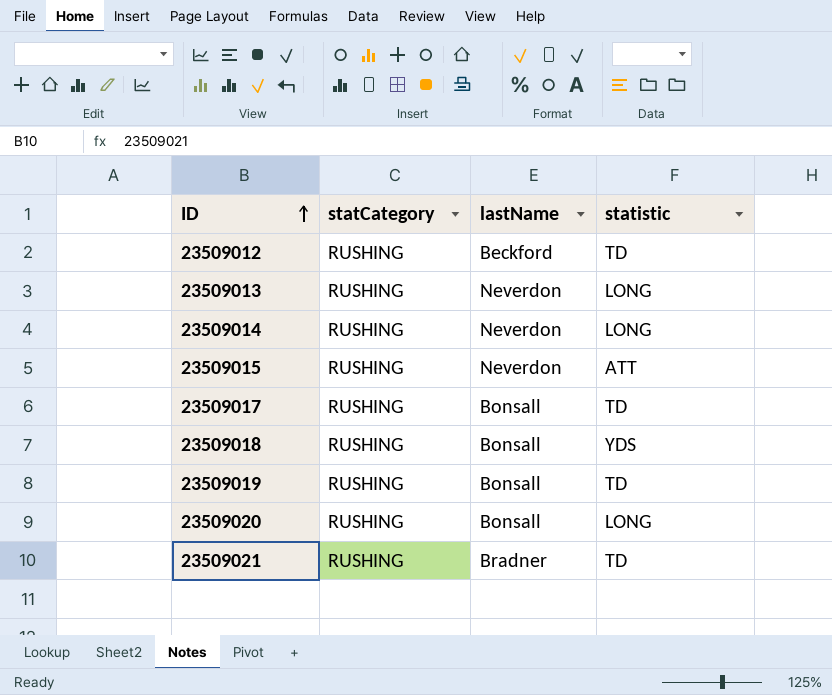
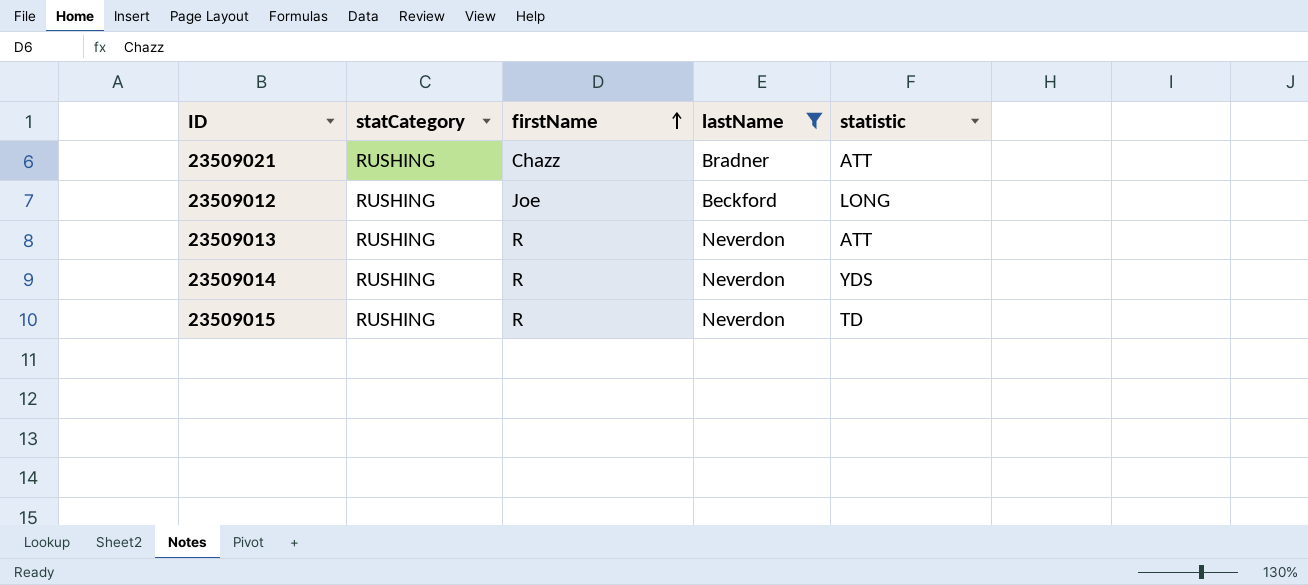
filter: none -> lastName != Bonsall
row order: ID ascending -> firstName ascending
column firstName | position: none -> 3
23509021 | statistic: TD -> ATT
23509012 | statistic: TD -> LONG
23509013 | statistic: LONG -> ATT
23509014 | statistic: LONG -> YDS
23509015 | statistic: ATT -> TD

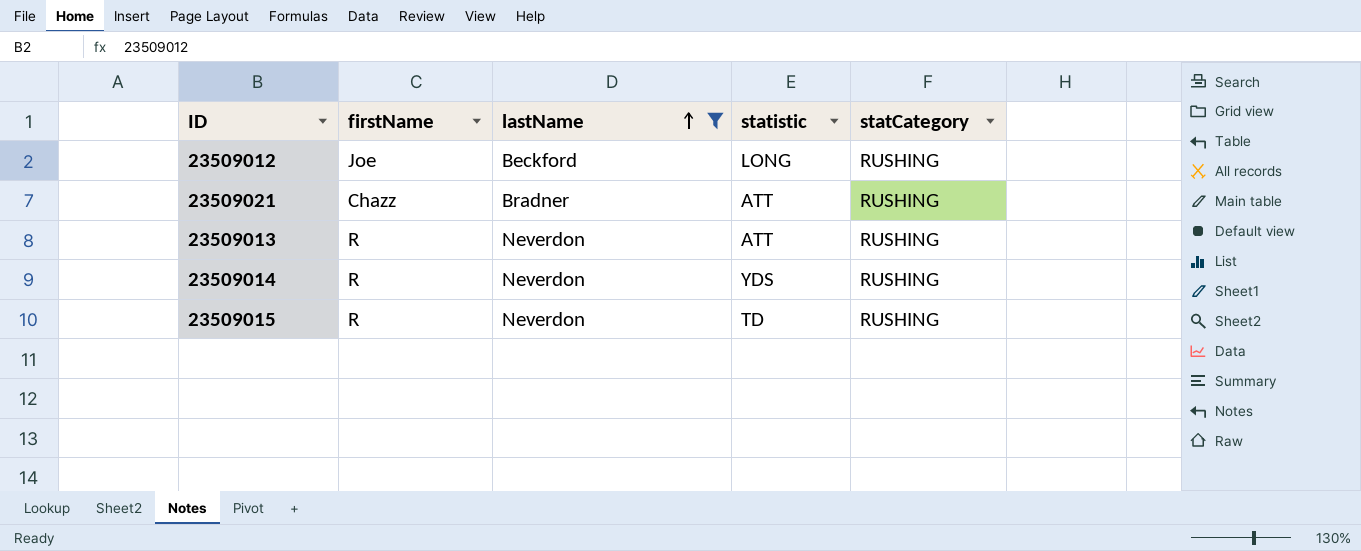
row order: firstName ascending -> lastName ascending
column statCategory | position: 2 -> 5

